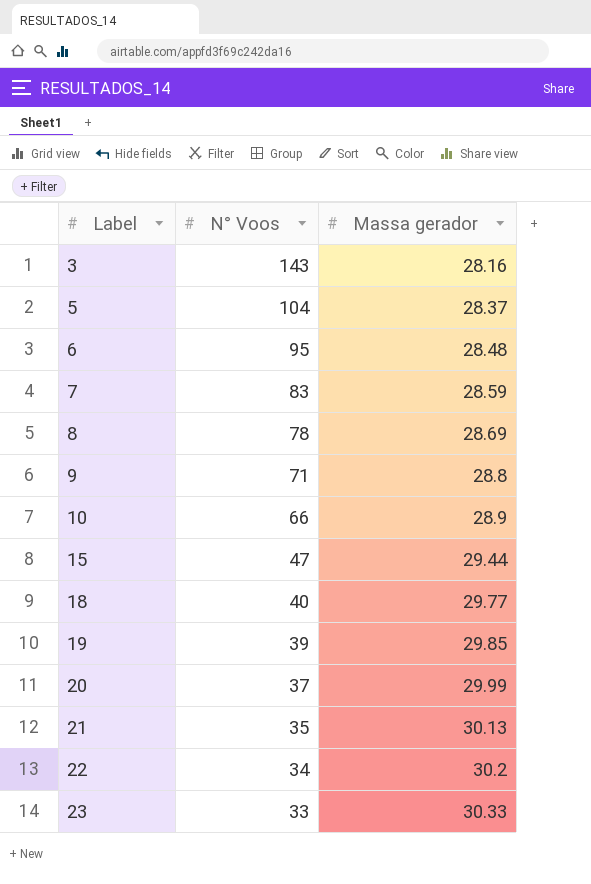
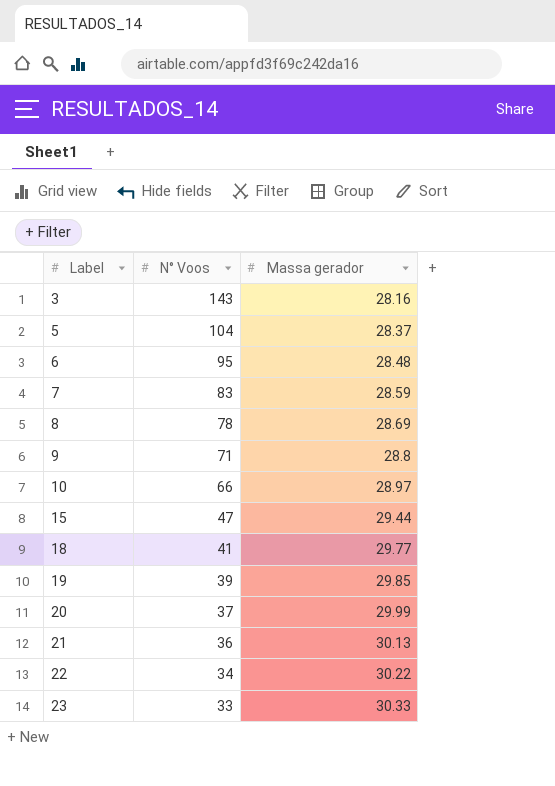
10 | Massa gerador: 28.9 -> 28.97
18 | N° Voos: 40 -> 41
21 | N° Voos: 35 -> 36
22 | Massa gerador: 30.2 -> 30.22

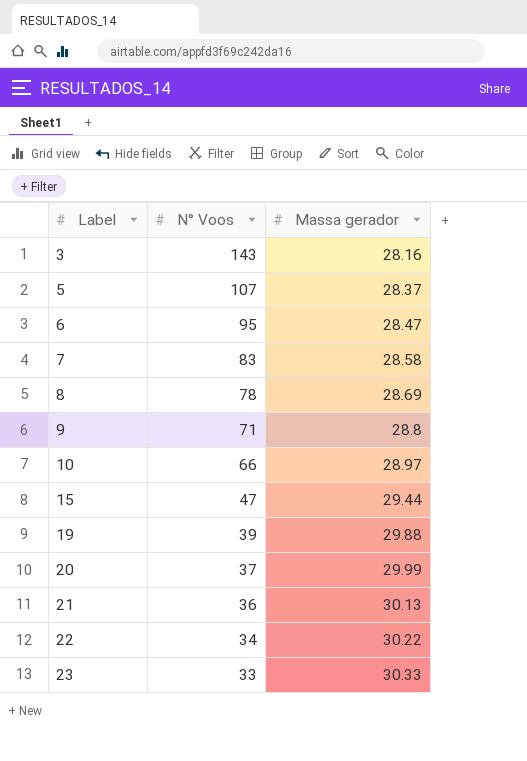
row 18: 41 | 29.77 -> none
5 | N° Voos: 104 -> 107
6 | Massa gerador: 28.48 -> 28.47
7 | Massa gerador: 28.59 -> 28.58
19 | Massa gerador: 29.85 -> 29.88

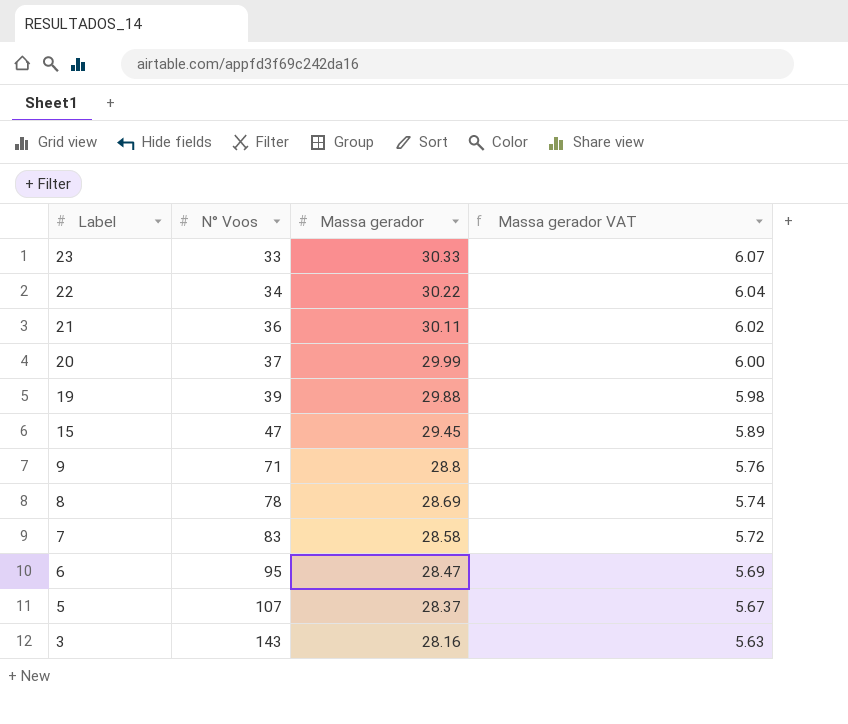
row order: Label ascending -> Label descending
column Massa gerador VAT | formula: none -> [Massa gerador] * 0.2
row 10: 66 | 28.97 -> none
21 | Massa gerador: 30.13 -> 30.11
15 | Massa gerador: 29.44 -> 29.45

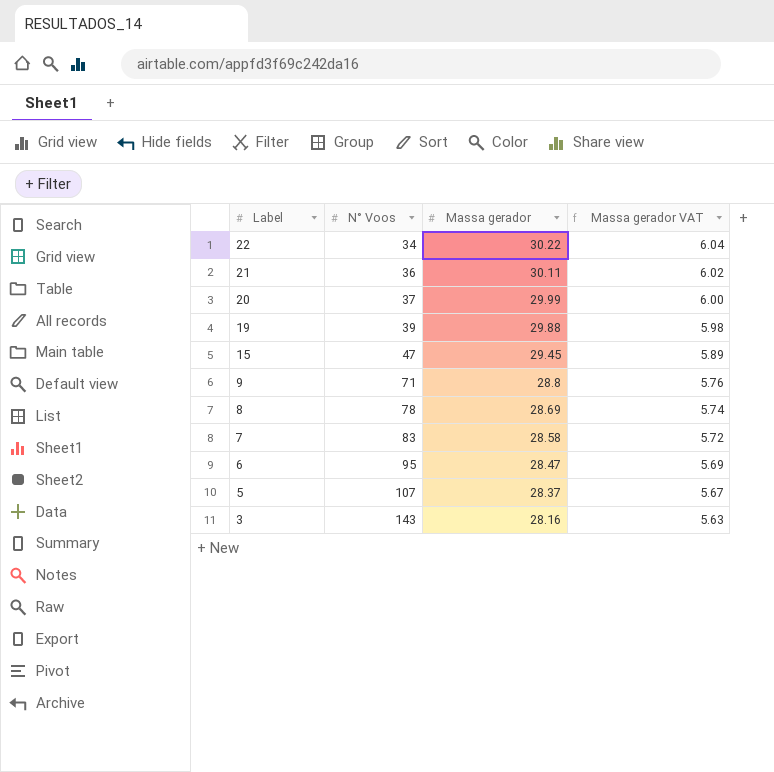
row 23: 33 | 30.33 | 6.07 -> none

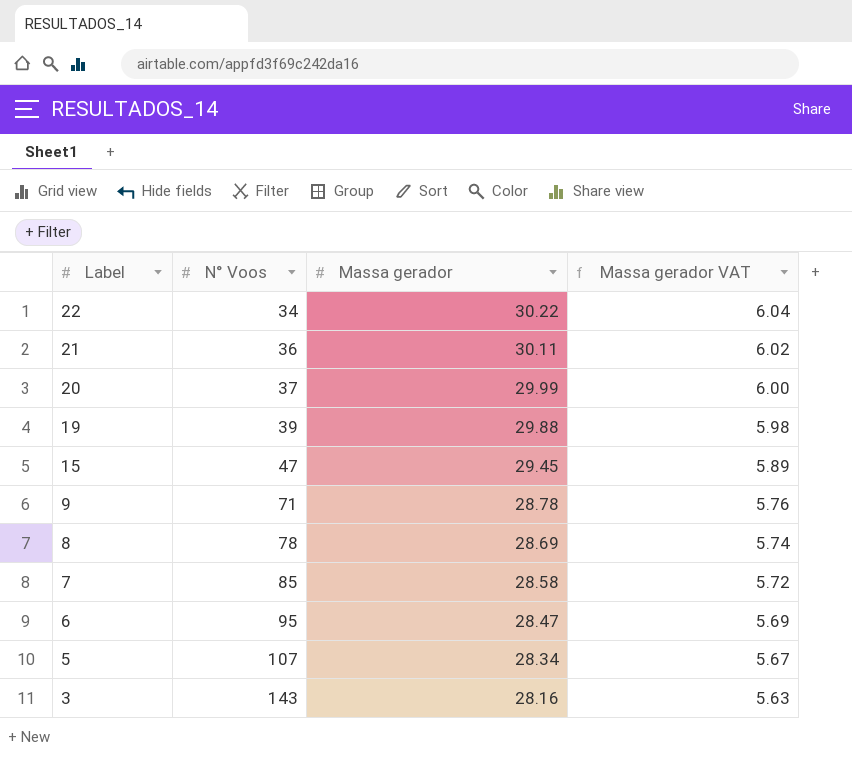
9 | Massa gerador: 28.8 -> 28.78
7 | N° Voos: 83 -> 85
5 | Massa gerador: 28.37 -> 28.34

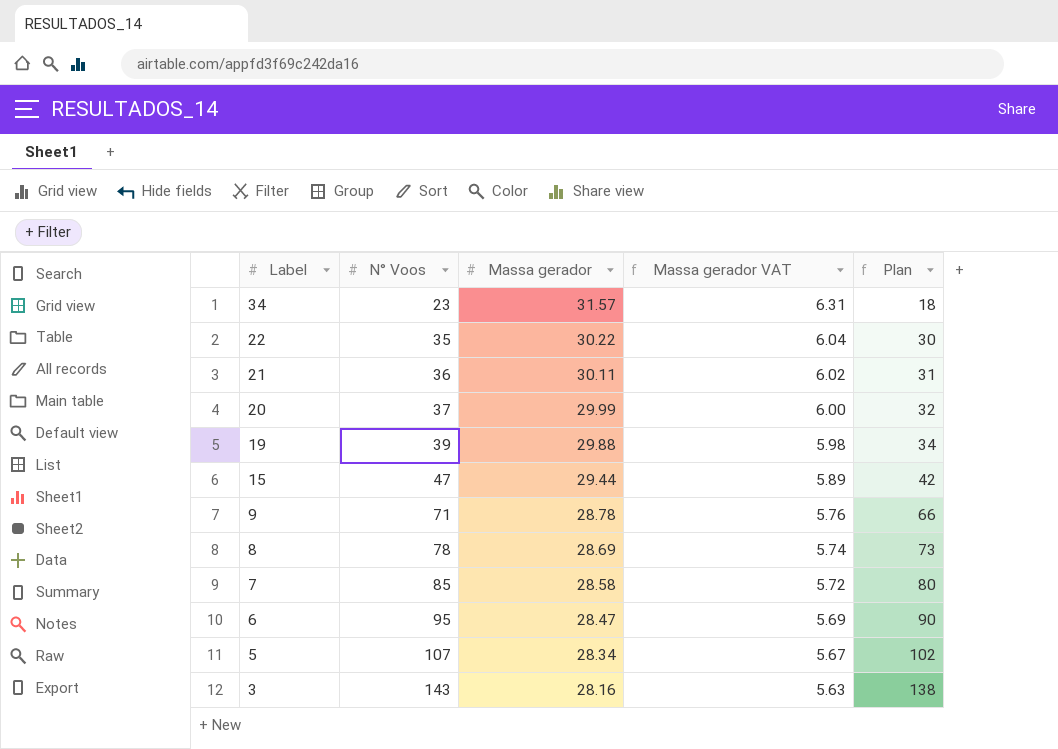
column Plan | formula: none -> [N° Voos] - 5
row 34: none -> 23 | 31.57 | 6.31 | 18
22 | N° Voos: 34 -> 35
15 | Massa gerador: 29.45 -> 29.44

